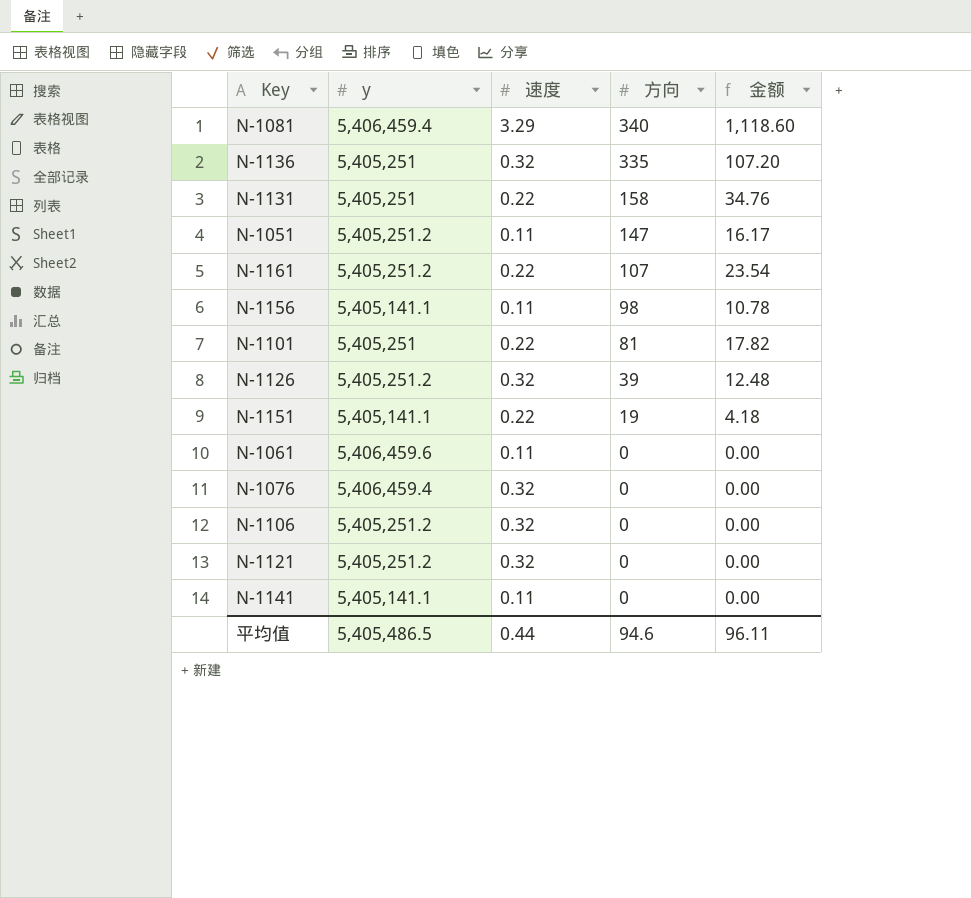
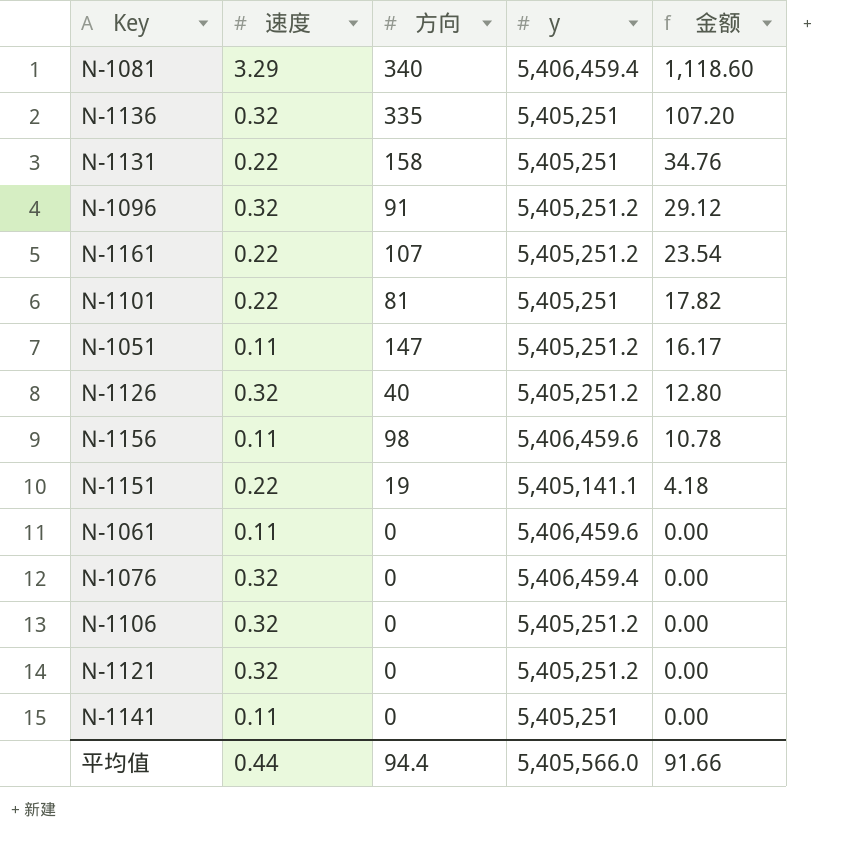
row order: 方向 descending -> 金额 descending
column y | position: 2 -> 4
row N-1096: none -> 0.32 | 91 | 5,405,251.2 | 29.12
N-1126 | 方向: 39 -> 40
N-1126 | 金额: 12.48 -> 12.80
N-1156 | y: 5,405,141.1 -> 5,406,459.6
N-1141 | y: 5,405,141.1 -> 5,405,251
平均值 | 方向: 94.6 -> 94.4
平均值 | y: 5,405,486.5 -> 5,405,566.0
平均值 | 金额: 96.11 -> 91.66

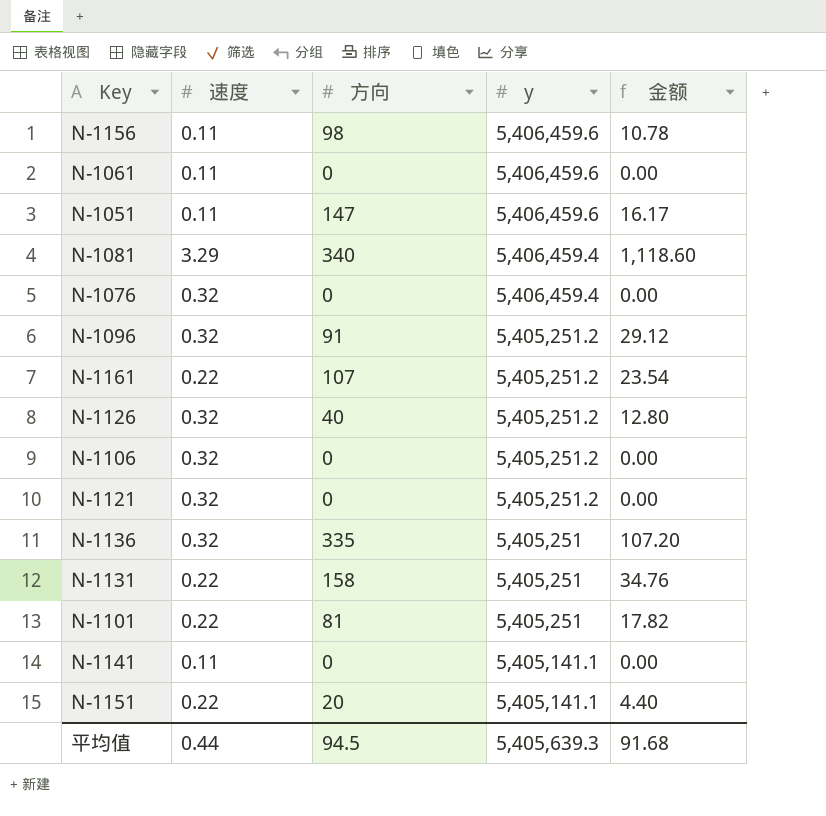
row order: 金额 descending -> y descending
N-1051 | y: 5,405,251.2 -> 5,406,459.6
N-1141 | y: 5,405,251 -> 5,405,141.1
N-1151 | 方向: 19 -> 20
N-1151 | 金额: 4.18 -> 4.40
平均值 | 方向: 94.4 -> 94.5
平均值 | y: 5,405,566.0 -> 5,405,639.3
平均值 | 金额: 91.66 -> 91.68

